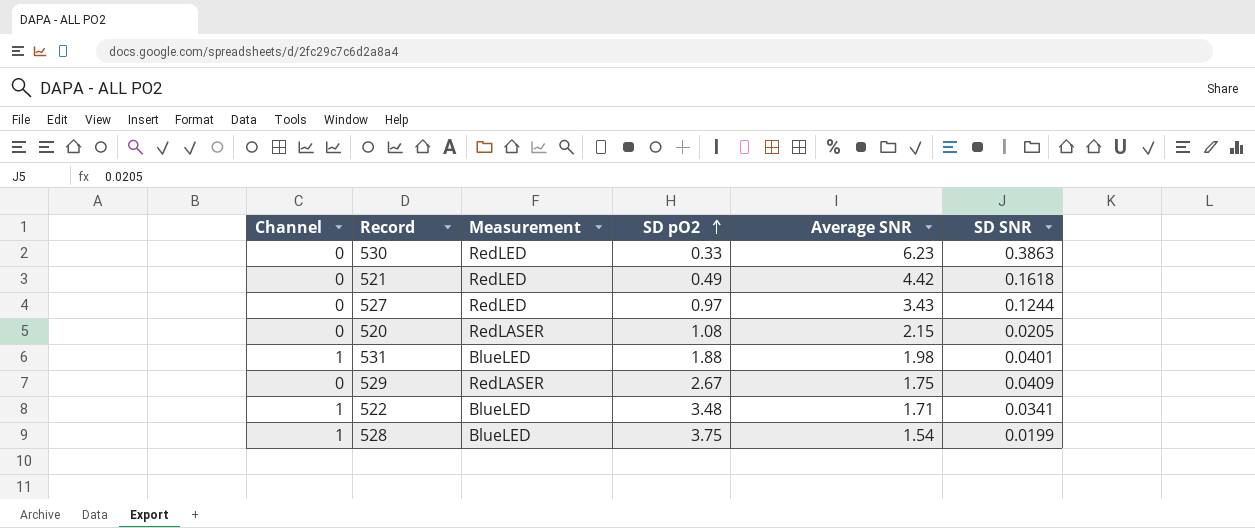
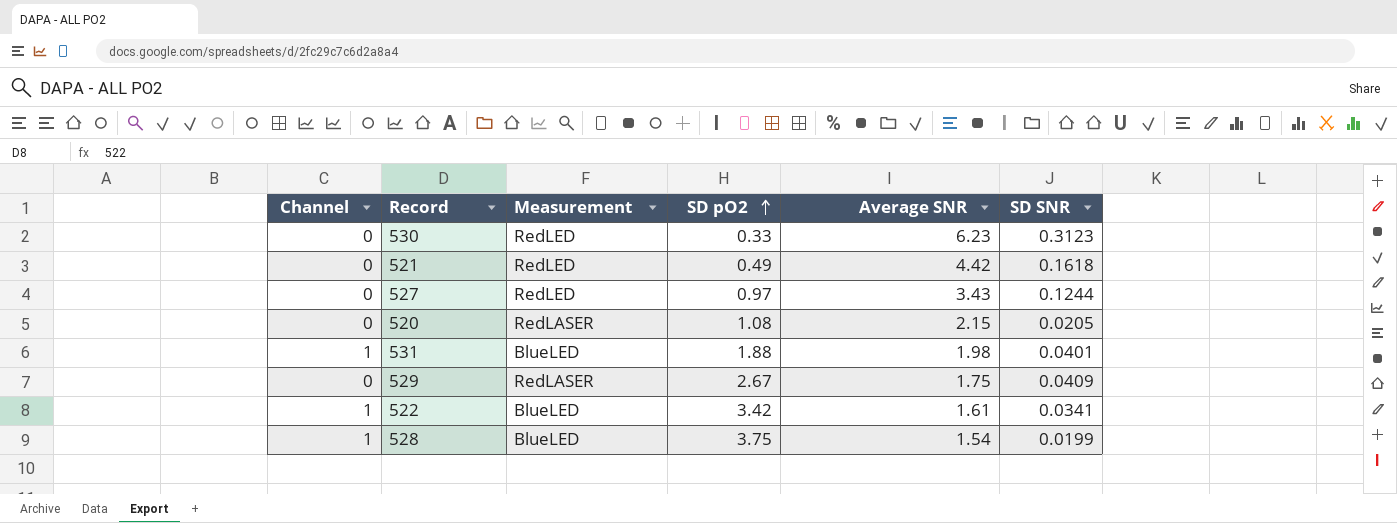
530 | SD SNR: 0.3863 -> 0.3123
522 | SD pO2: 3.48 -> 3.42
522 | Average SNR: 1.71 -> 1.61

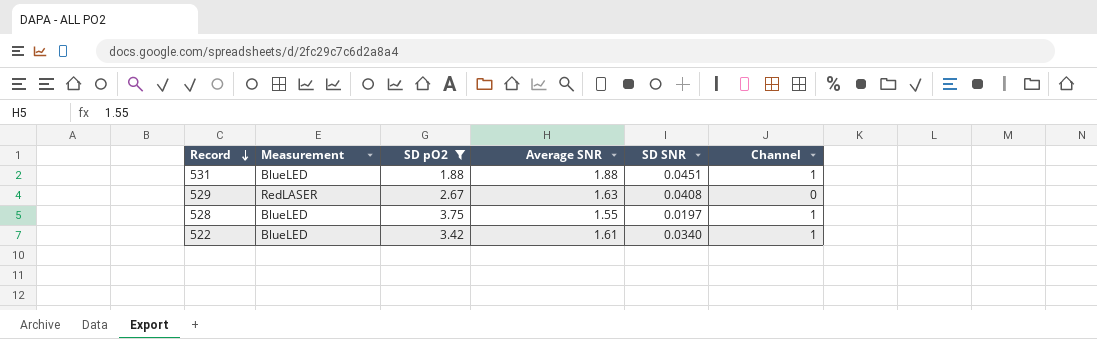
filter: none -> SD pO2 >= 1.88
row order: SD pO2 ascending -> Record descending
column Channel | position: 1 -> 6
531 | Average SNR: 1.98 -> 1.88
531 | SD SNR: 0.0401 -> 0.0451
529 | Average SNR: 1.75 -> 1.63
529 | SD SNR: 0.0409 -> 0.0408
528 | Average SNR: 1.54 -> 1.55
528 | SD SNR: 0.0199 -> 0.0197
522 | SD SNR: 0.0341 -> 0.0340

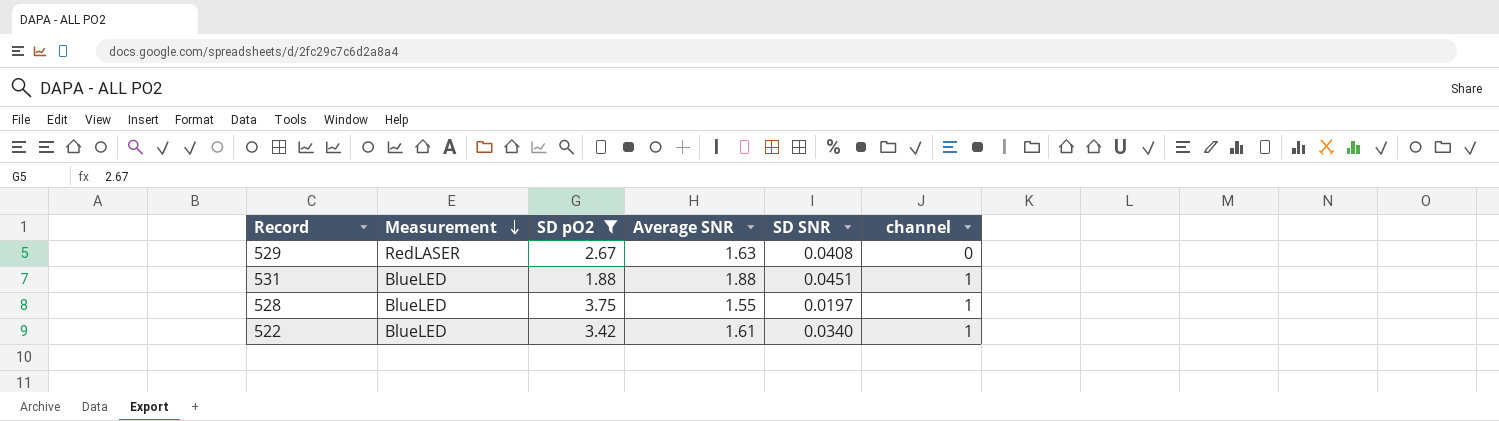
row order: Record descending -> Measurement descending
column name: Channel -> channel

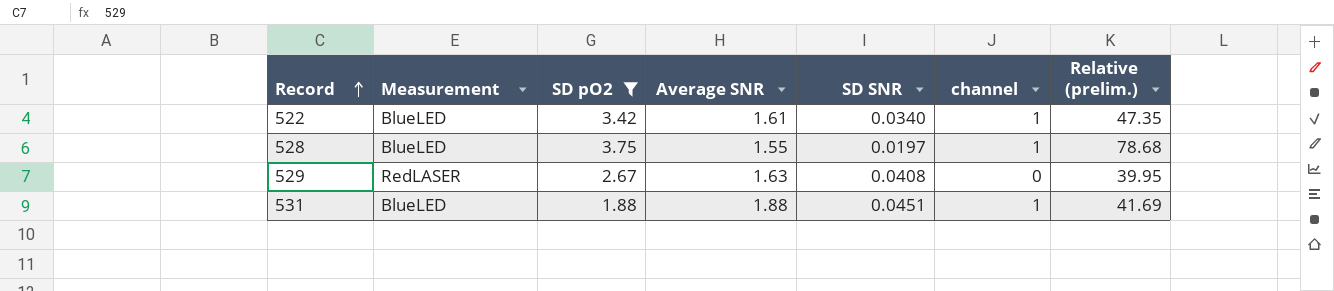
row order: Measurement descending -> Record ascending
column Relative (prelim.) | formula: none -> [Average SNR] / [SD SNR]

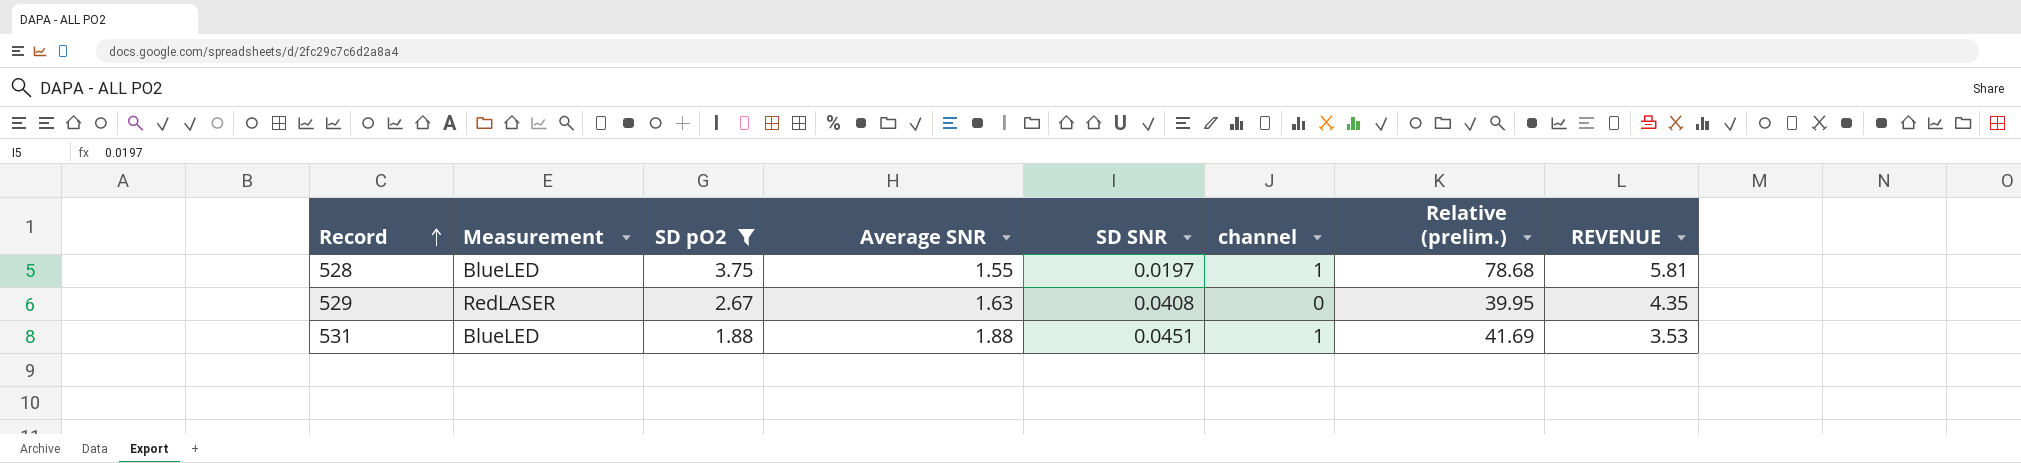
column REVENUE | formula: none -> [SD pO2] * [Average SNR]
row 522: BlueLED | 3.42 | 1.61 | 0.0340 | 1 | 47.35 -> none

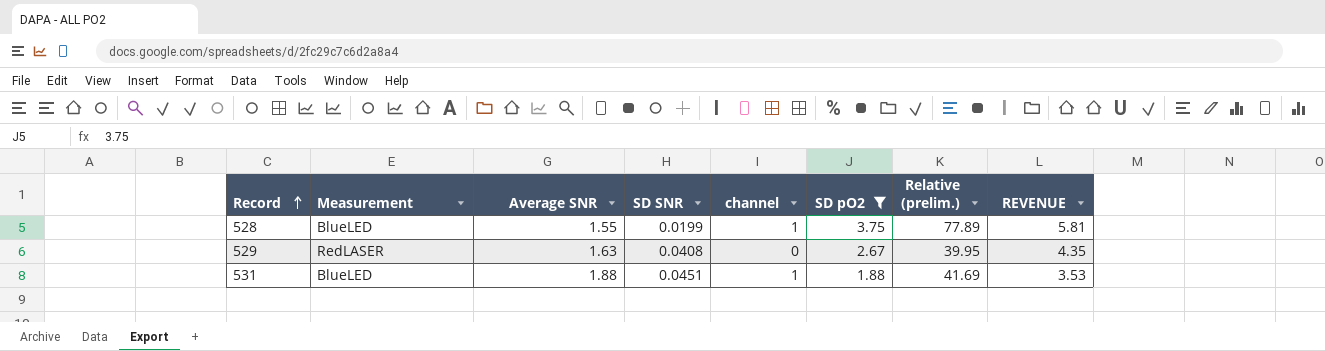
column SD pO2 | position: 3 -> 6
528 | SD SNR: 0.0197 -> 0.0199
528 | Relative (prelim.): 78.68 -> 77.89

